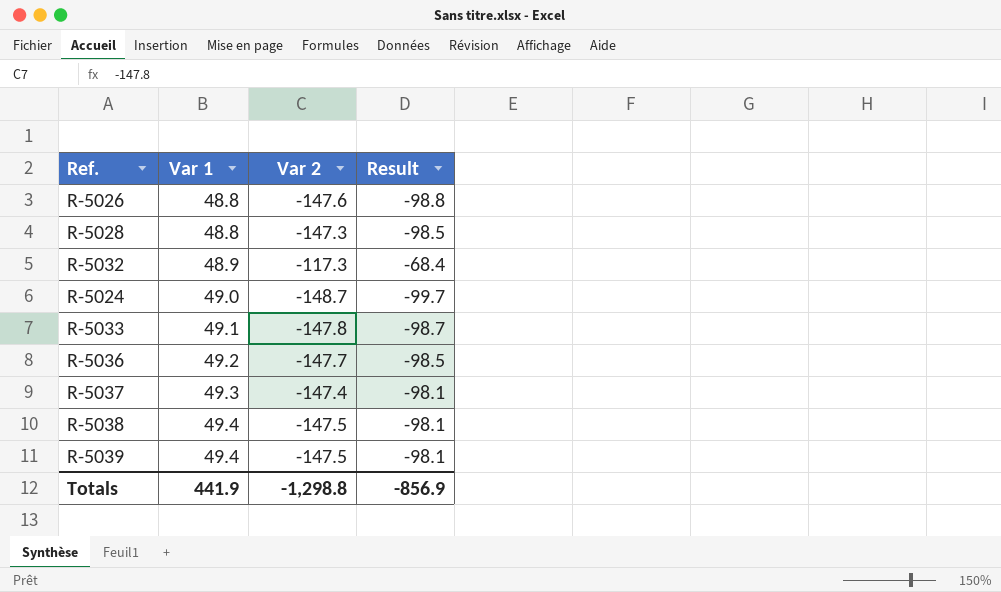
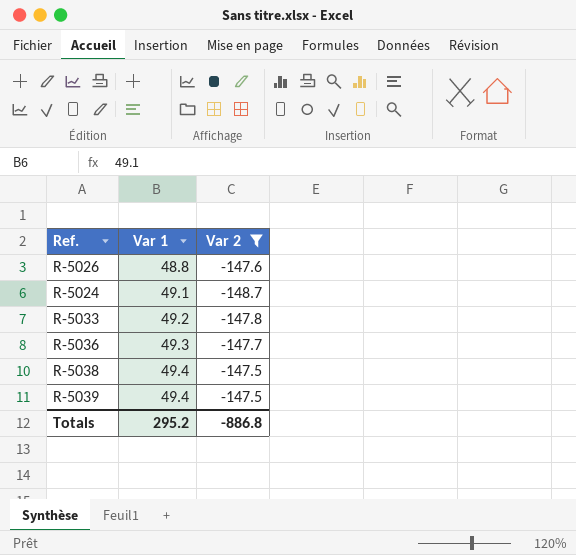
filter: none -> Var 2 <= -147.5
column Result | formula: [Var 1] + [Var 2] -> none
R-5024 | Var 1: 49.0 -> 49.1
R-5033 | Var 1: 49.1 -> 49.2
R-5036 | Var 1: 49.2 -> 49.3
Totals | Var 1: 441.9 -> 295.2
Totals | Var 2: -1,298.8 -> -886.8

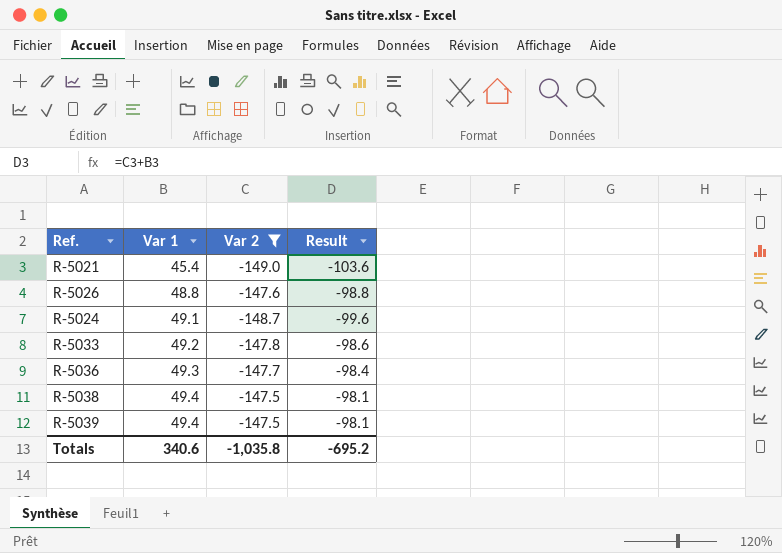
column Result | formula: none -> [Var 1] + [Var 2]
row R-5021: none -> 45.4 | -149.0 | -103.6
Totals | Var 1: 295.2 -> 340.6
Totals | Var 2: -886.8 -> -1,035.8

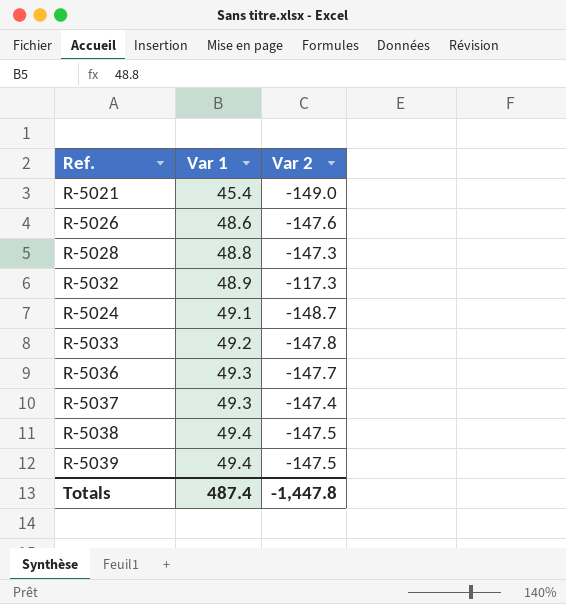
filter: Var 2 <= -147.5 -> none
column Result | formula: [Var 1] + [Var 2] -> none
R-5026 | Var 1: 48.8 -> 48.6
Totals | Var 1: 340.6 -> 487.4
Totals | Var 2: -1,035.8 -> -1,447.8

